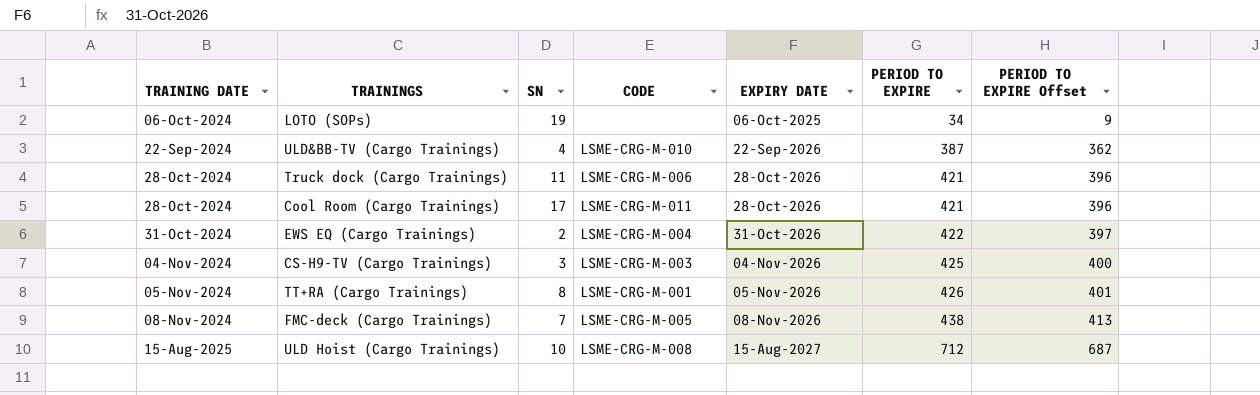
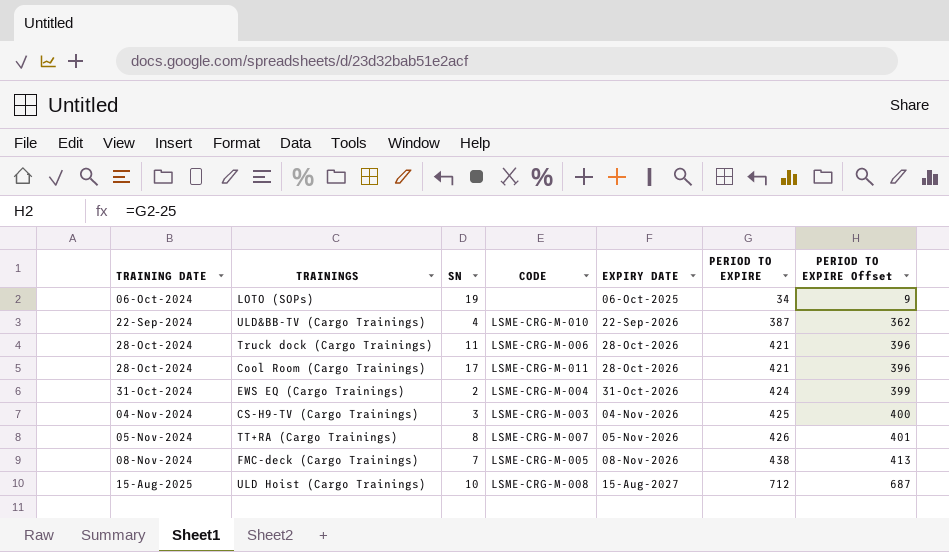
EWS EQ (Cargo Trainings) | PERIOD TO EXPIRE: 422 -> 424
EWS EQ (Cargo Trainings) | PERIOD TO EXPIRE Offset: 397 -> 399
TT+RA (Cargo Trainings) | CODE: LSME-CRG-M-001 -> LSME-CRG-M-007

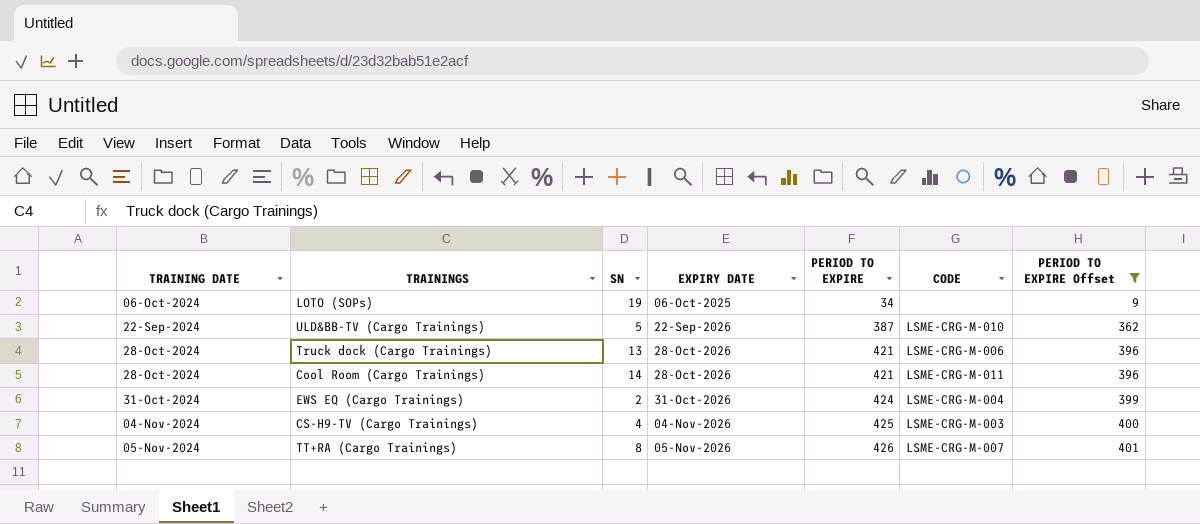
filter: none -> PERIOD TO EXPIRE Offset <= 401
column CODE | position: 4 -> 6
ULD&BB-TV (Cargo Trainings) | SN: 4 -> 5
Truck dock (Cargo Trainings) | SN: 11 -> 13
Cool Room (Cargo Trainings) | SN: 17 -> 14
CS-H9-TV (Cargo Trainings) | SN: 3 -> 4

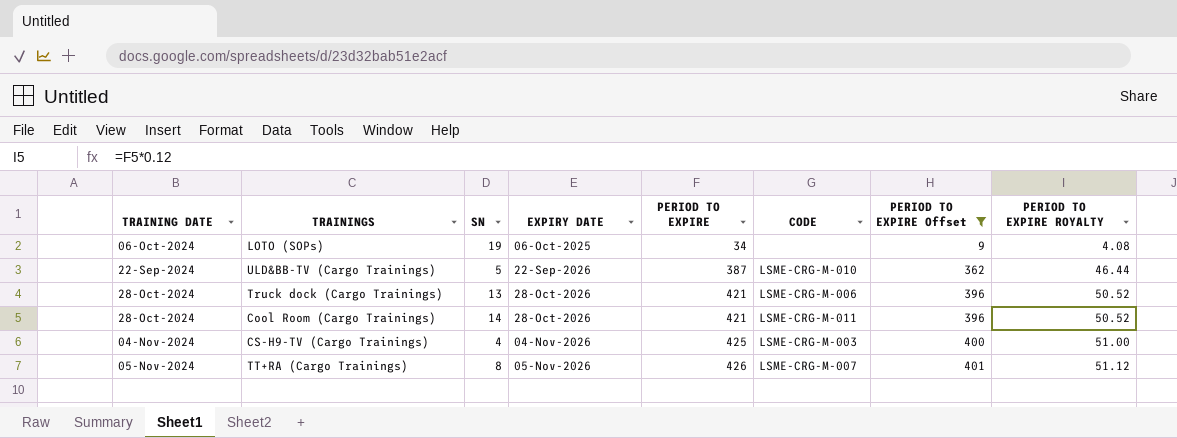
column PERIOD TO EXPIRE ROYALTY | formula: none -> [PERIOD TO EXPIRE] * 0.12
row EWS EQ (Cargo Trainings): 31-Oct-2024 | 2 | 31-Oct-2026 | 424 | LSME-CRG-M-004 | 399 -> none

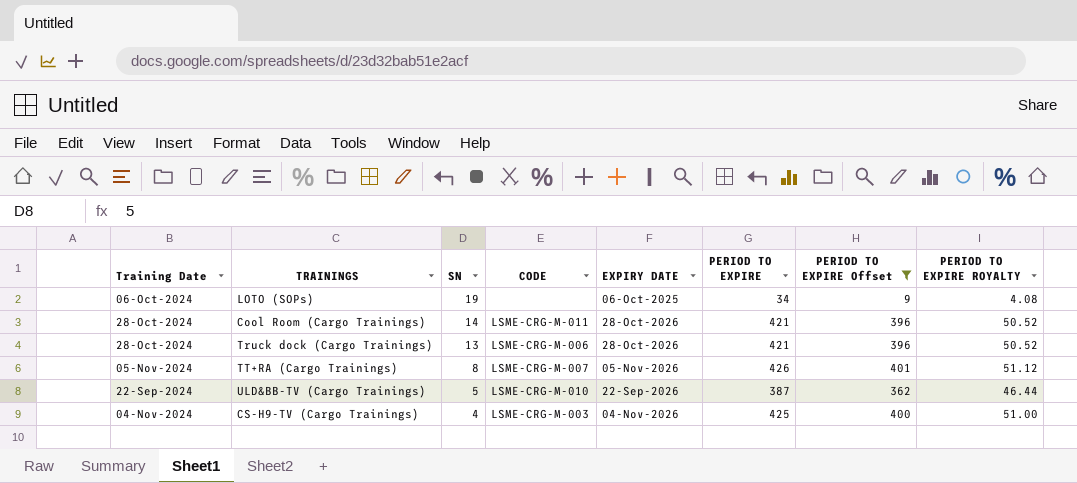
row order: EXPIRY DATE ascending -> SN descending
column name: TRAINING DATE -> Training Date
column CODE | position: 6 -> 4

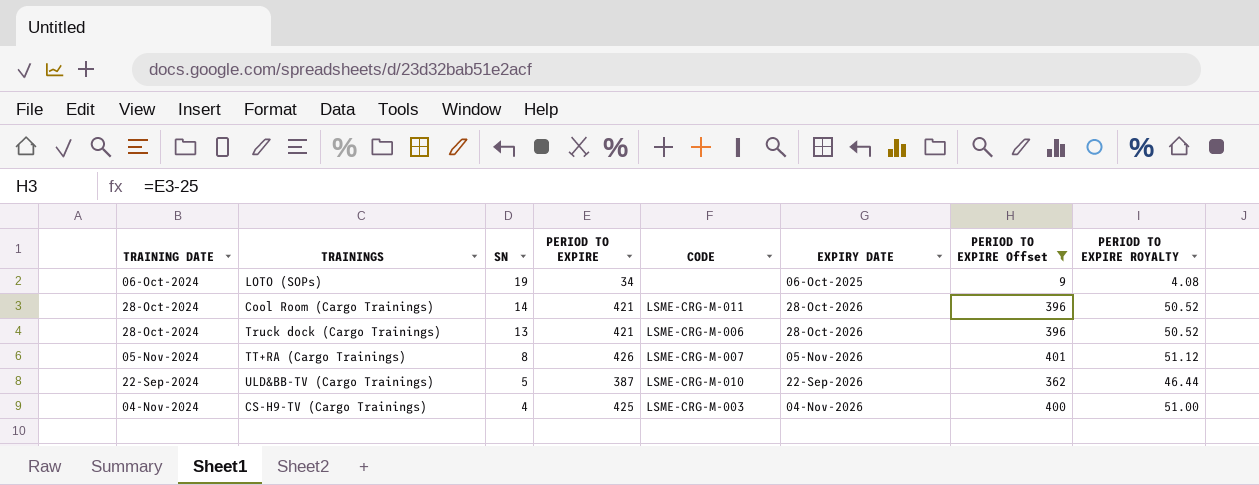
column name: Training Date -> TRAINING DATE
column PERIOD TO EXPIRE | position: 6 -> 4

